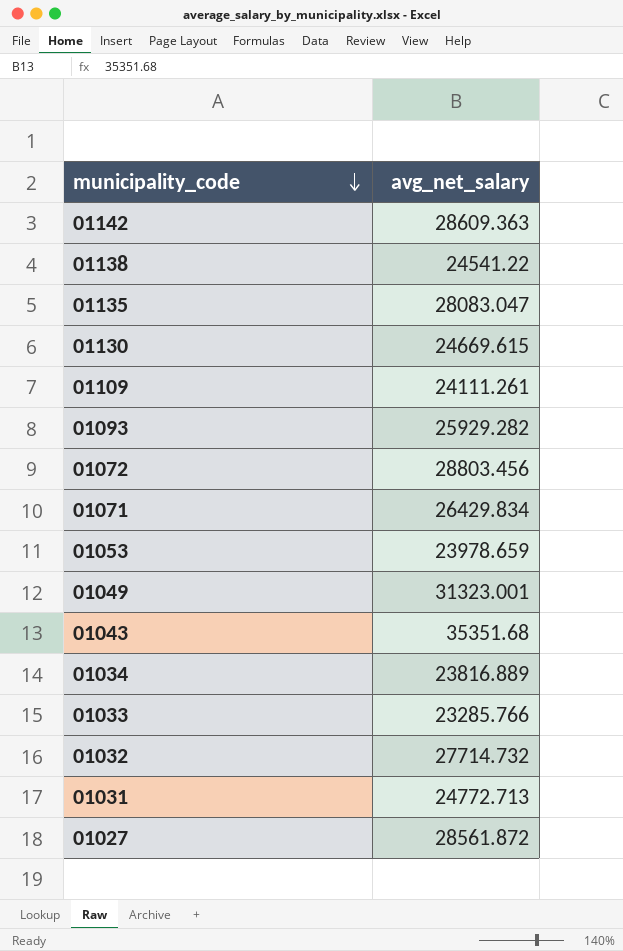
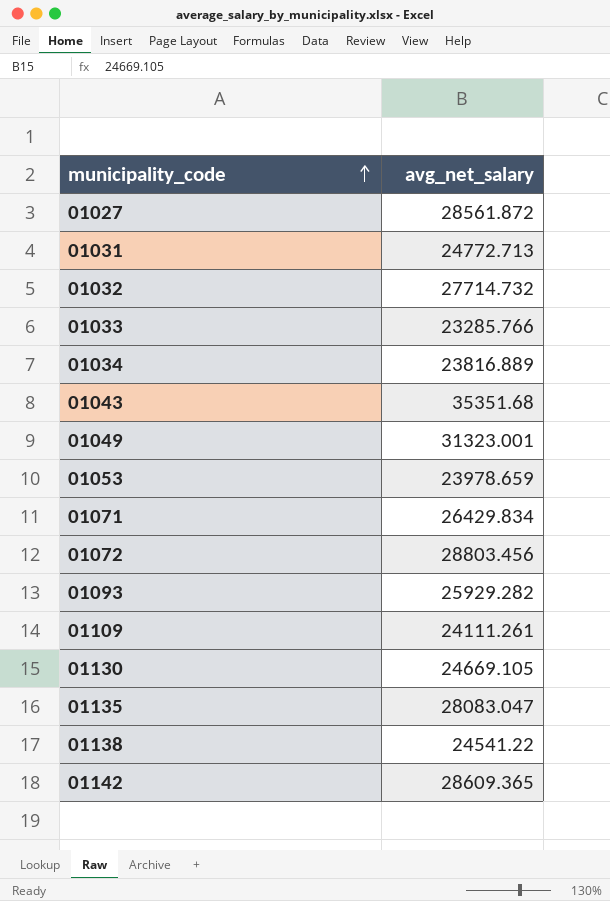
row order: municipality_code descending -> municipality_code ascending
01130 | avg_net_salary: 24669.615 -> 24669.105
01142 | avg_net_salary: 28609.363 -> 28609.365

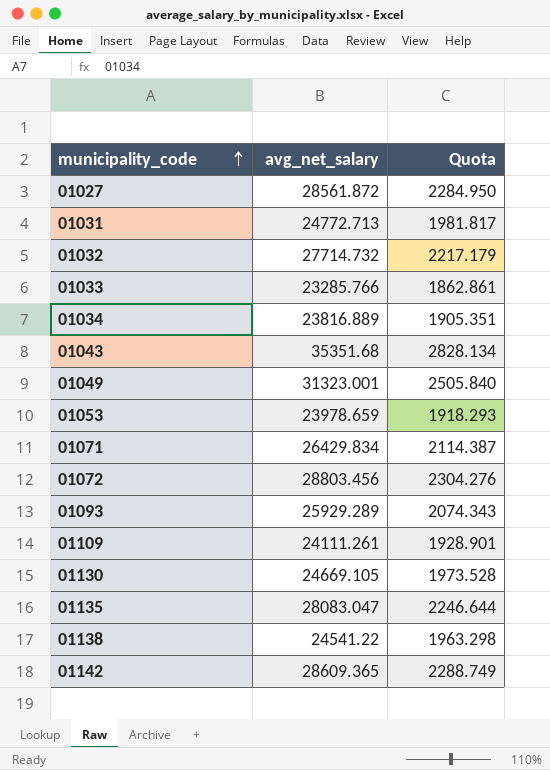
column Quota | formula: none -> [avg_net_salary] * 0.08
01093 | avg_net_salary: 25929.282 -> 25929.289

